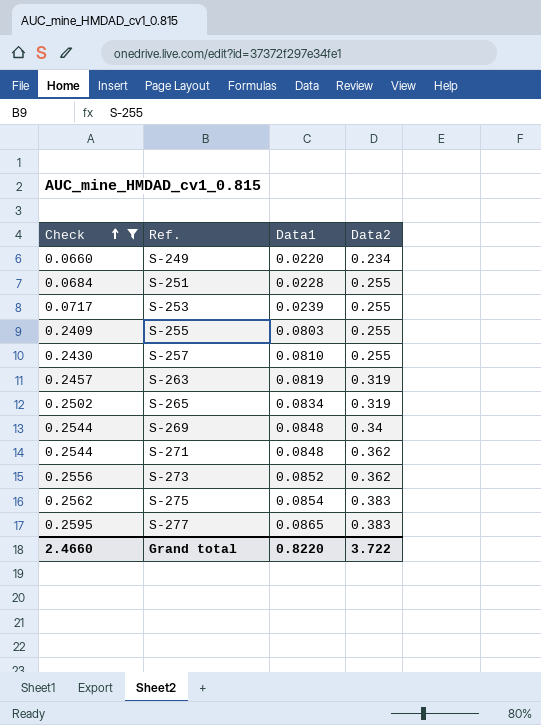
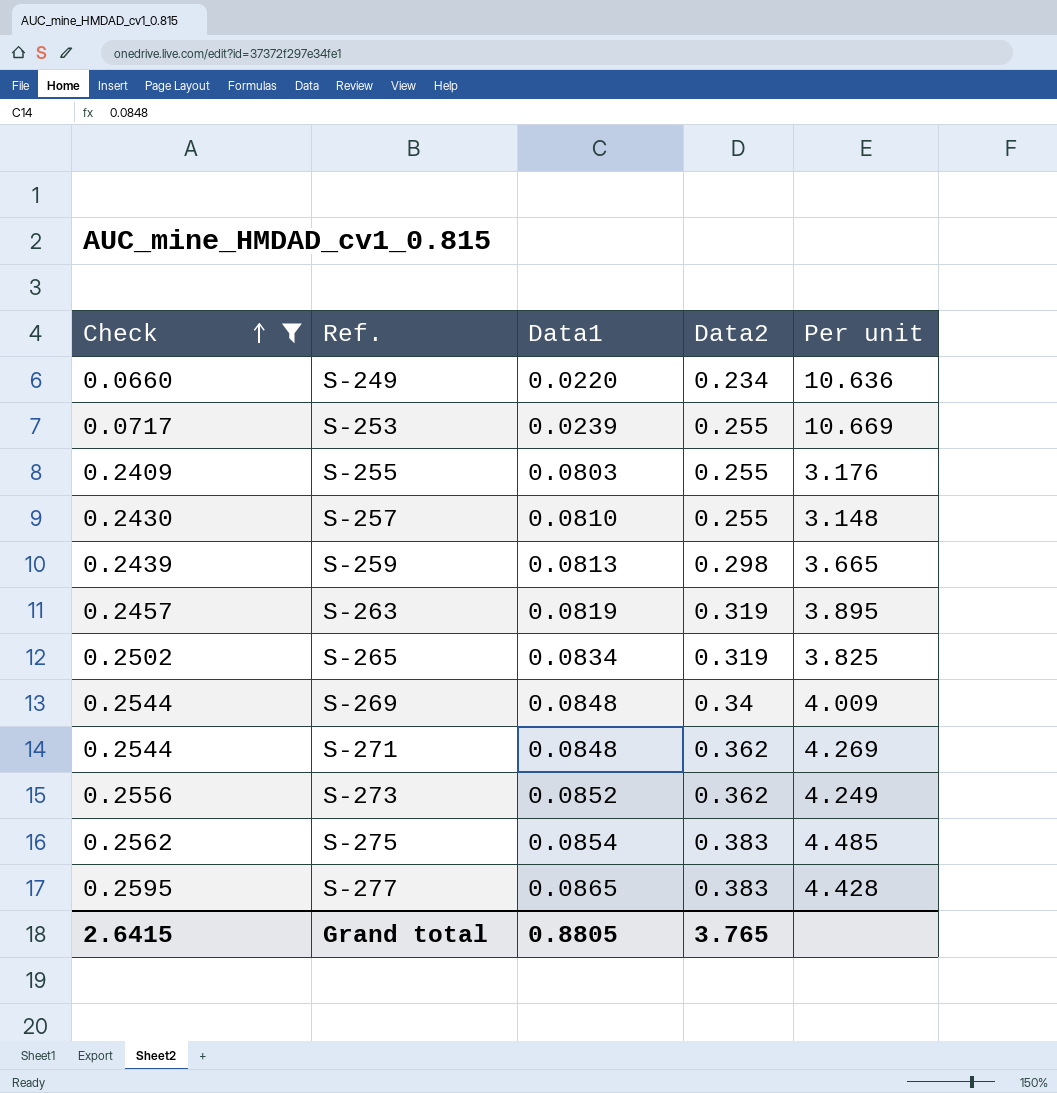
column Per unit | formula: none -> [Data2] / [Data1]
row S-251: 0.0684 | 0.0228 | 0.255 -> none
row S-259: none -> 0.2439 | 0.0813 | 0.298 | 3.665
Grand total | Check: 2.4660 -> 2.6415
Grand total | Data1: 0.8220 -> 0.8805
Grand total | Data2: 3.722 -> 3.765

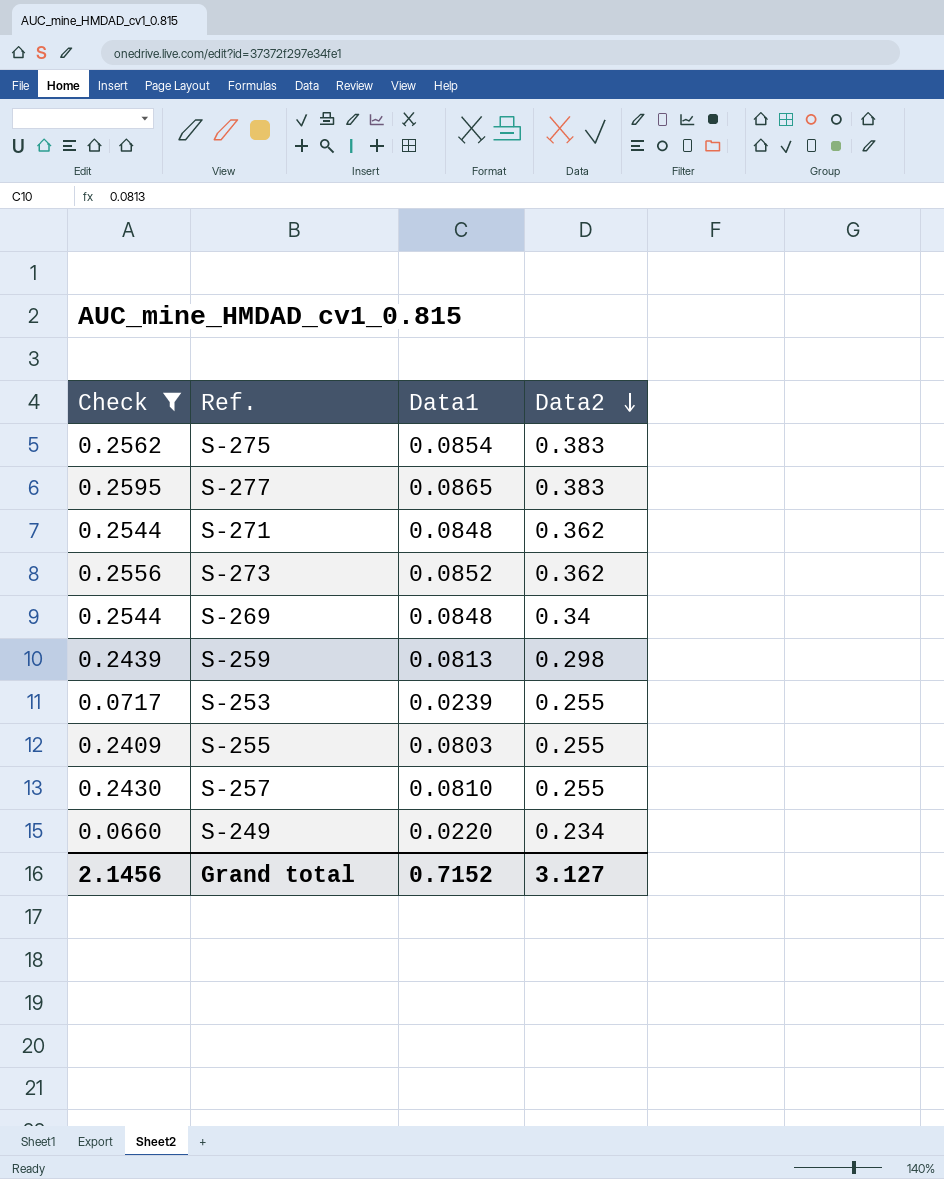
row order: Check ascending -> Data2 descending
column Per unit | formula: [Data2] / [Data1] -> none
row S-263: 0.2457 | 0.0819 | 0.319 | 3.895 -> none
row S-265: 0.2502 | 0.0834 | 0.319 | 3.825 -> none
Grand total | Check: 2.6415 -> 2.1456
Grand total | Data1: 0.8805 -> 0.7152
Grand total | Data2: 3.765 -> 3.127

